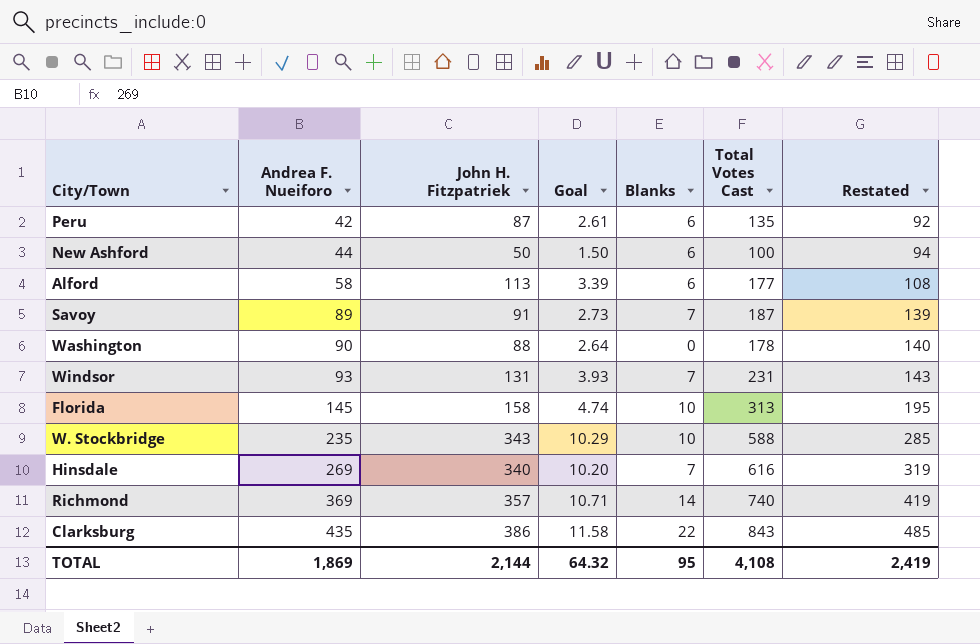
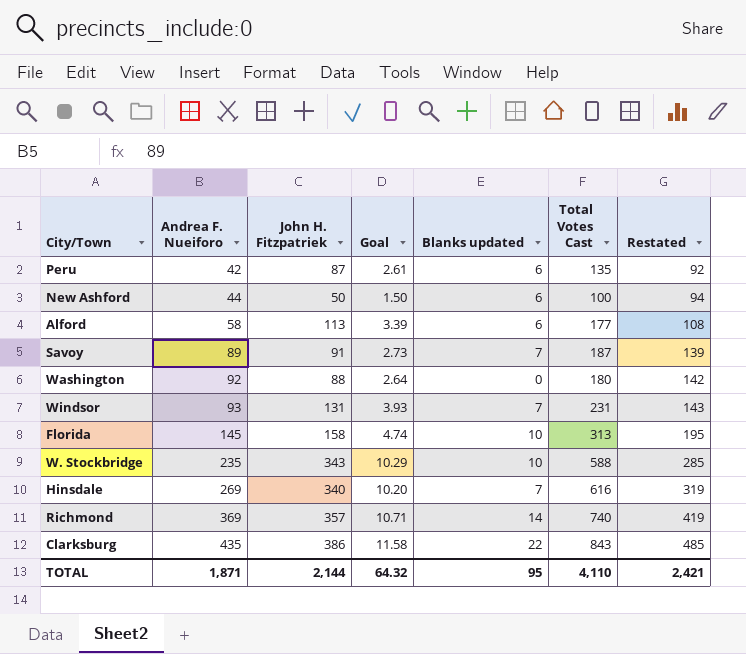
column name: Blanks -> Blanks updated
Washington | Andrea F. Nueiforo: 90 -> 92
Washington | Total Votes Cast: 178 -> 180
Washington | Restated: 140 -> 142
TOTAL | Andrea F. Nueiforo: 1,869 -> 1,871
TOTAL | Total Votes Cast: 4,108 -> 4,110
TOTAL | Restated: 2,419 -> 2,421

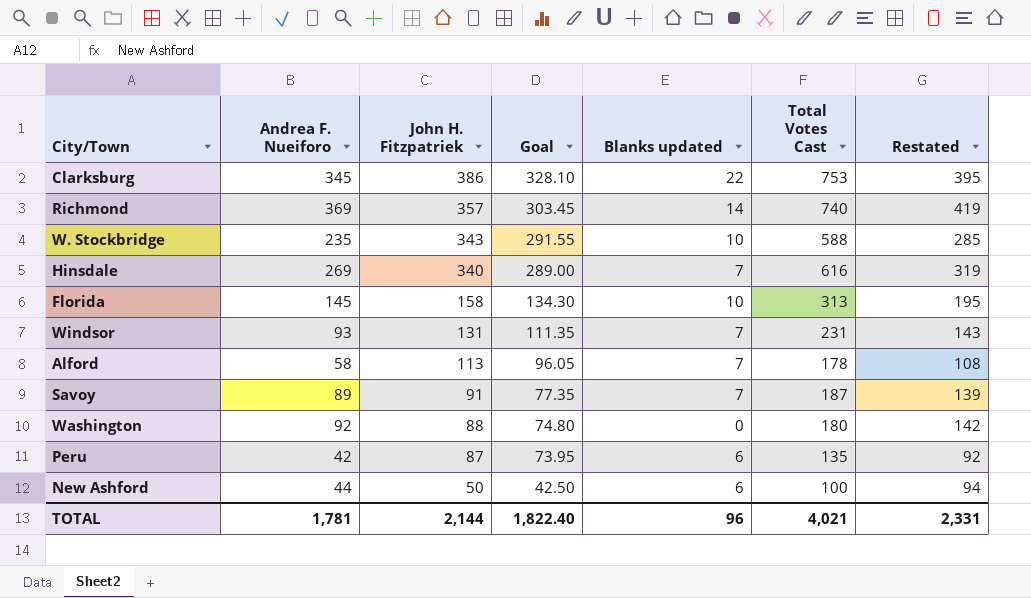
row order: Andrea F. Nueiforo ascending -> John H. Fitzpatriek descending
column Goal | formula: [John H. Fitzpatriek] * 0.03 -> [John H. Fitzpatriek] * 0.85
Clarksburg | Andrea F. Nueiforo: 435 -> 345
Clarksburg | Total Votes Cast: 843 -> 753
Clarksburg | Restated: 485 -> 395
Alford | Blanks updated: 6 -> 7
Alford | Total Votes Cast: 177 -> 178
TOTAL | Andrea F. Nueiforo: 1,871 -> 1,781
TOTAL | Goal: 64.32 -> 1,822.40
TOTAL | Blanks updated: 95 -> 96
TOTAL | Total Votes Cast: 4,110 -> 4,021
TOTAL | Restated: 2,421 -> 2,331

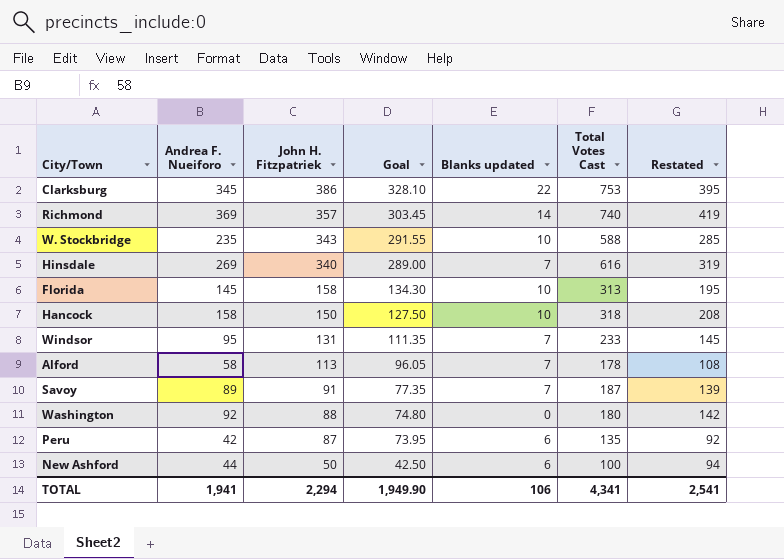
row Hancock: none -> 158 | 150 | 127.50 | 10 | 318 | 208
Windsor | Andrea F. Nueiforo: 93 -> 95
Windsor | Total Votes Cast: 231 -> 233
Windsor | Restated: 143 -> 145
TOTAL | Andrea F. Nueiforo: 1,781 -> 1,941
TOTAL | John H. Fitzpatriek: 2,144 -> 2,294
TOTAL | Goal: 1,822.40 -> 1,949.90
TOTAL | Blanks updated: 96 -> 106
TOTAL | Total Votes Cast: 4,021 -> 4,341
TOTAL | Restated: 2,331 -> 2,541

